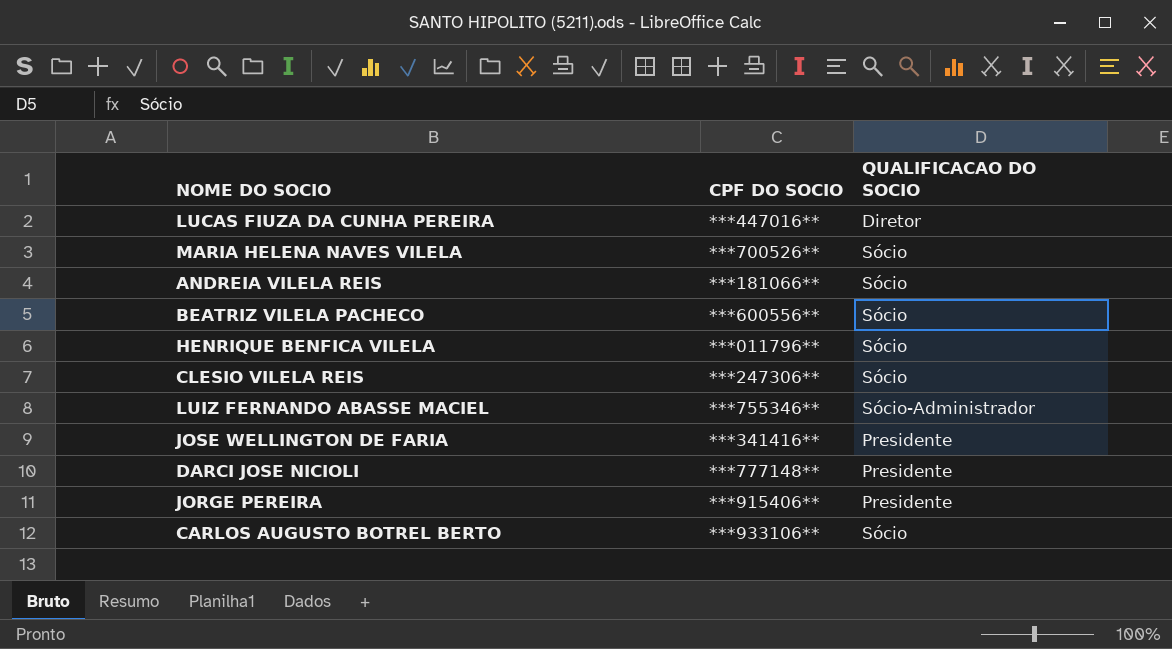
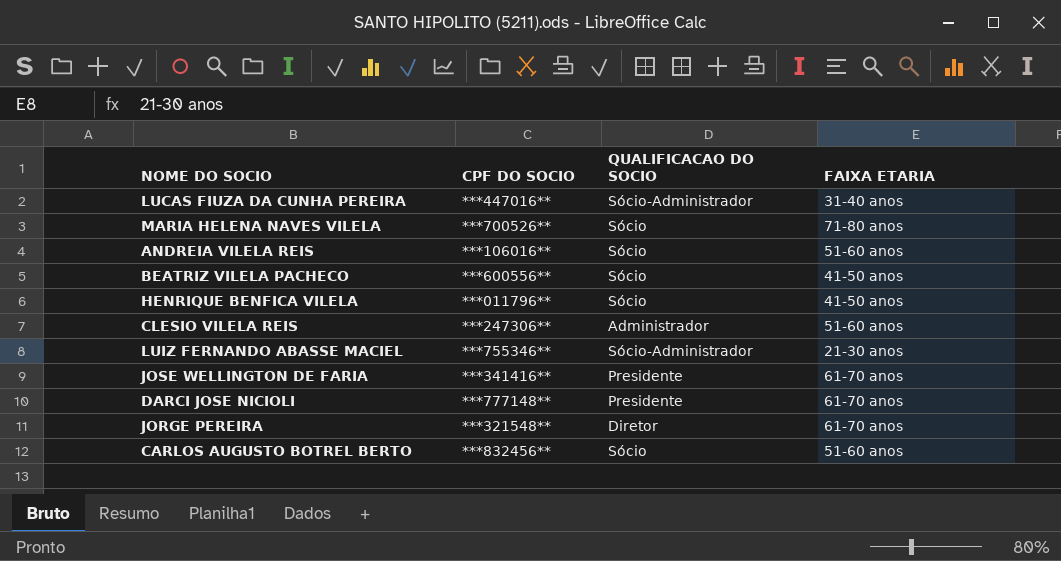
column FAIXA ETARIA | position: none -> 4
LUCAS FIUZA DA CUNHA PEREIRA | QUALIFICACAO DO SOCIO: Diretor -> Sócio-Administrador
ANDREIA VILELA REIS | CPF DO SOCIO: ***181066** -> ***106016**
CLESIO VILELA REIS | QUALIFICACAO DO SOCIO: Sócio -> Administrador
JORGE PEREIRA | CPF DO SOCIO: ***915406** -> ***321548**
JORGE PEREIRA | QUALIFICACAO DO SOCIO: Presidente -> Diretor
CARLOS AUGUSTO BOTREL BERTO | CPF DO SOCIO: ***933106** -> ***832456**

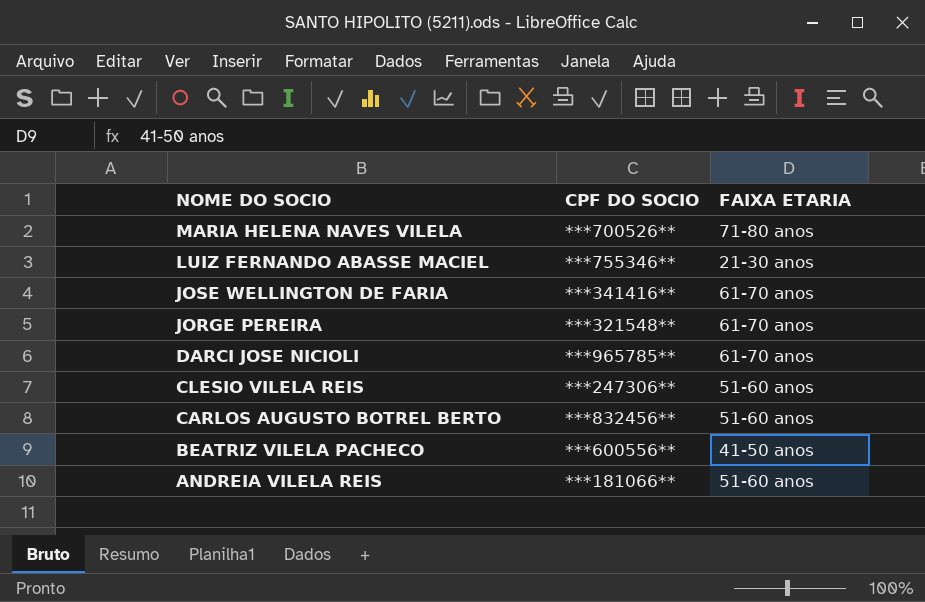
row order: none -> NOME DO SOCIO descending
column QUALIFICACAO DO SOCIO | position: 3 -> none
row LUCAS FIUZA DA CUNHA PEREIRA: ***447016** | Sócio-Administrador | 31-40 anos -> none
row HENRIQUE BENFICA VILELA: ***011796** | Sócio | 41-50 anos -> none
DARCI JOSE NICIOLI | CPF DO SOCIO: ***777148** -> ***965785**
ANDREIA VILELA REIS | CPF DO SOCIO: ***106016** -> ***181066**

